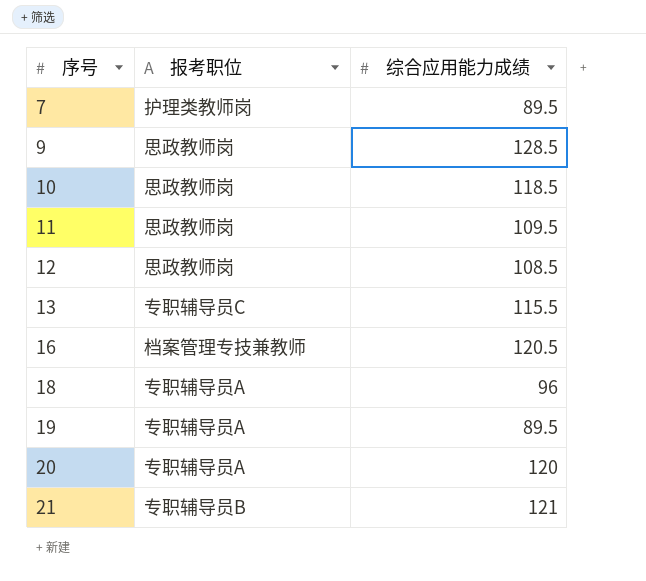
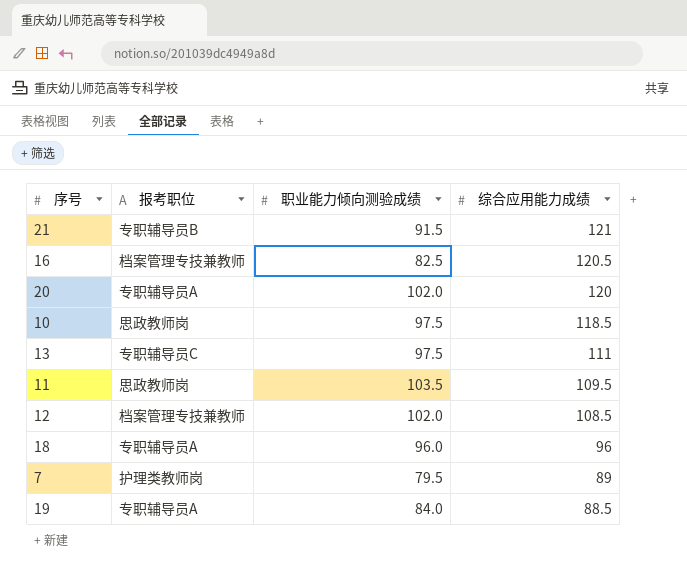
row order: 序号 ascending -> 综合应用能力成绩 descending
column 职业能力倾向测验成绩 | position: none -> 3
row 9: 思政教师岗 | 128.5 -> none
13 | 综合应用能力成绩: 115.5 -> 111
12 | 报考职位: 思政教师岗 -> 档案管理专技兼教师
7 | 综合应用能力成绩: 89.5 -> 89
19 | 综合应用能力成绩: 89.5 -> 88.5

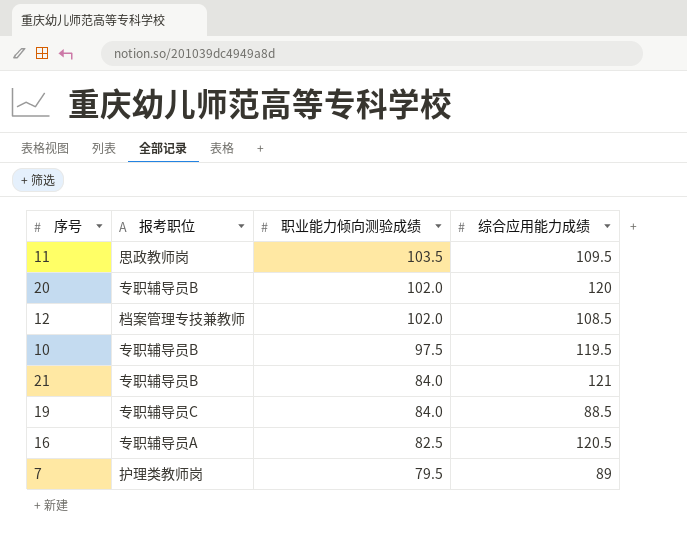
row order: 综合应用能力成绩 descending -> 职业能力倾向测验成绩 descending
row 13: 专职辅导员C | 97.5 | 111 -> none
row 18: 专职辅导员A | 96.0 | 96 -> none
20 | 报考职位: 专职辅导员A -> 专职辅导员B
10 | 报考职位: 思政教师岗 -> 专职辅导员B
10 | 综合应用能力成绩: 118.5 -> 119.5
21 | 职业能力倾向测验成绩: 91.5 -> 84.0
19 | 报考职位: 专职辅导员A -> 专职辅导员C
16 | 报考职位: 档案管理专技兼教师 -> 专职辅导员A

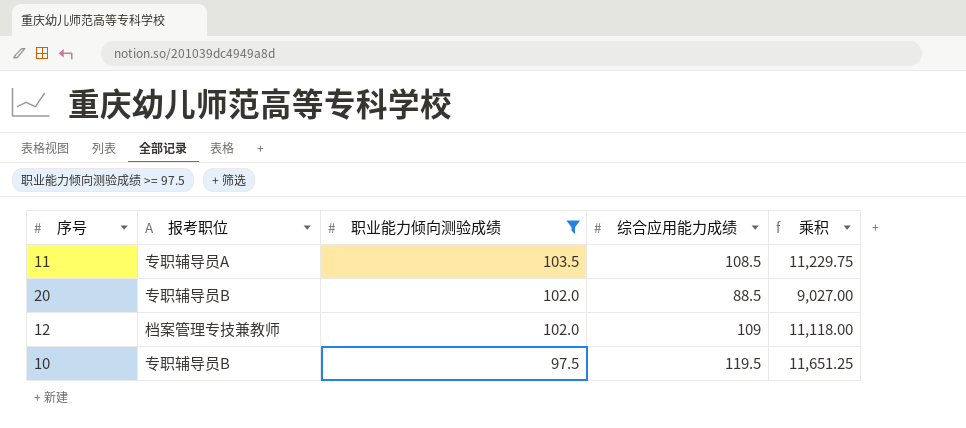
filter: none -> 职业能力倾向测验成绩 >= 97.5
column 乘积 | formula: none -> [职业能力倾向测验成绩] * [综合应用能力成绩]
11 | 报考职位: 思政教师岗 -> 专职辅导员A
11 | 综合应用能力成绩: 109.5 -> 108.5
20 | 综合应用能力成绩: 120 -> 88.5
12 | 综合应用能力成绩: 108.5 -> 109

